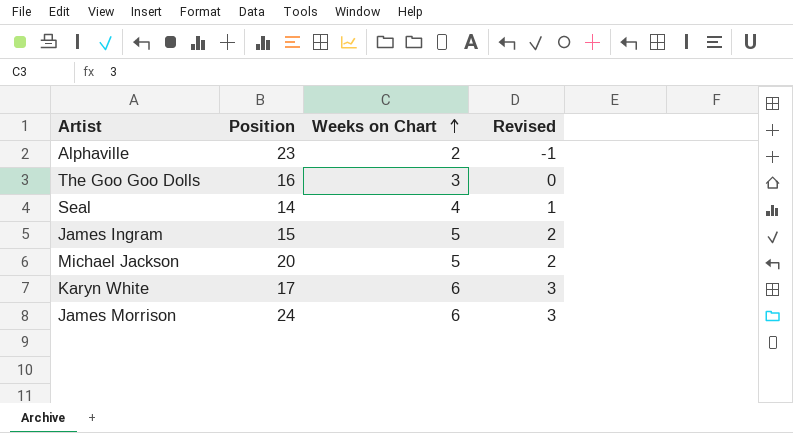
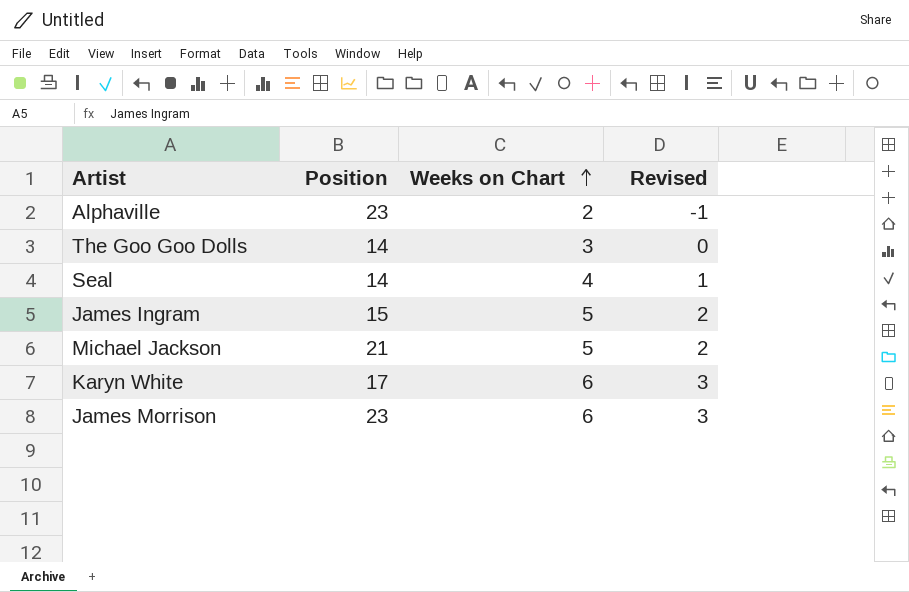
The Goo Goo Dolls | Position: 16 -> 14
Michael Jackson | Position: 20 -> 21
James Morrison | Position: 24 -> 23

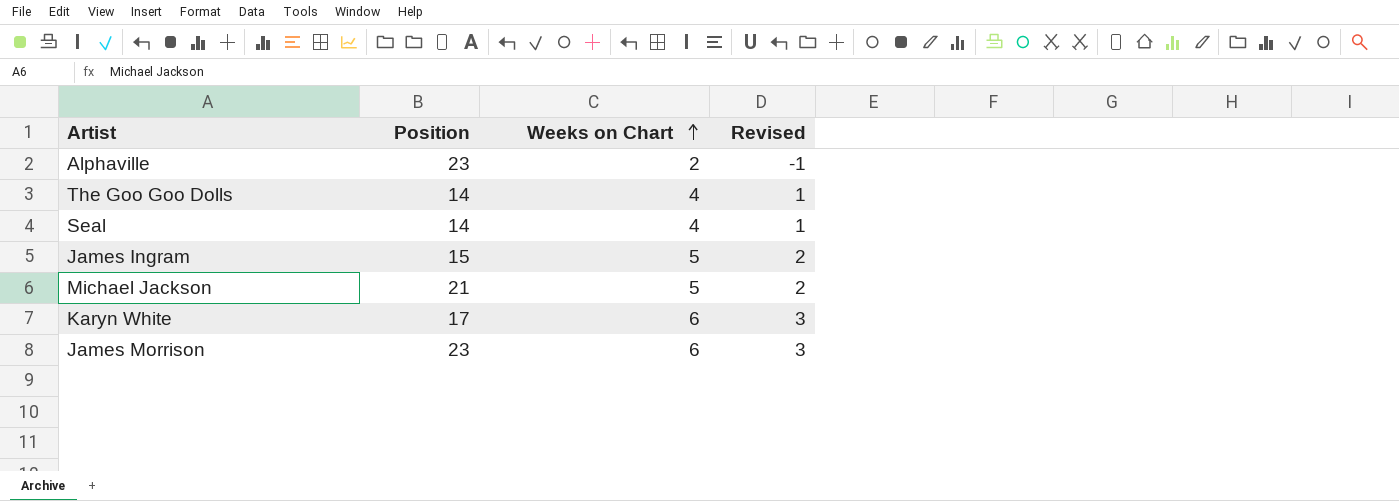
The Goo Goo Dolls | Weeks on Chart: 3 -> 4
The Goo Goo Dolls | Revised: 0 -> 1

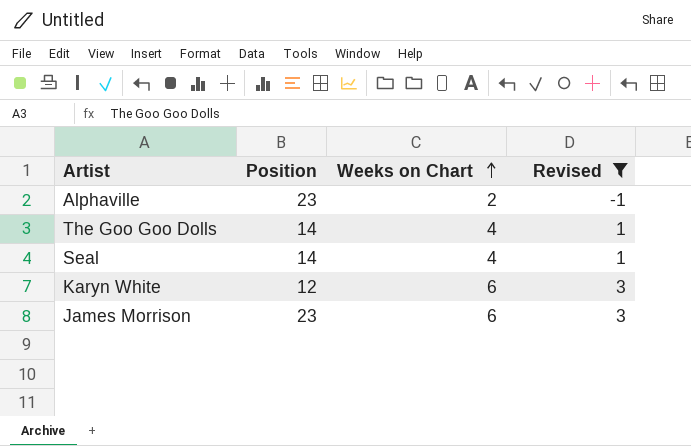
filter: none -> Revised != 2
Karyn White | Position: 17 -> 12

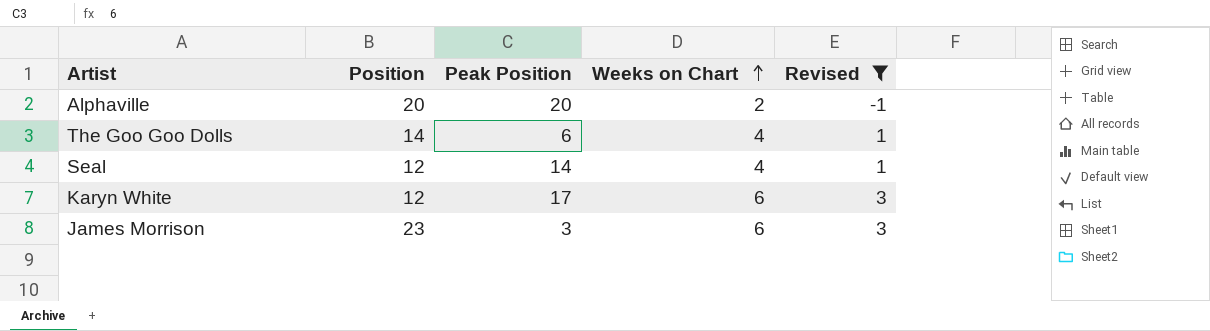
column Peak Position | position: none -> 3
Alphaville | Position: 23 -> 20
Seal | Position: 14 -> 12

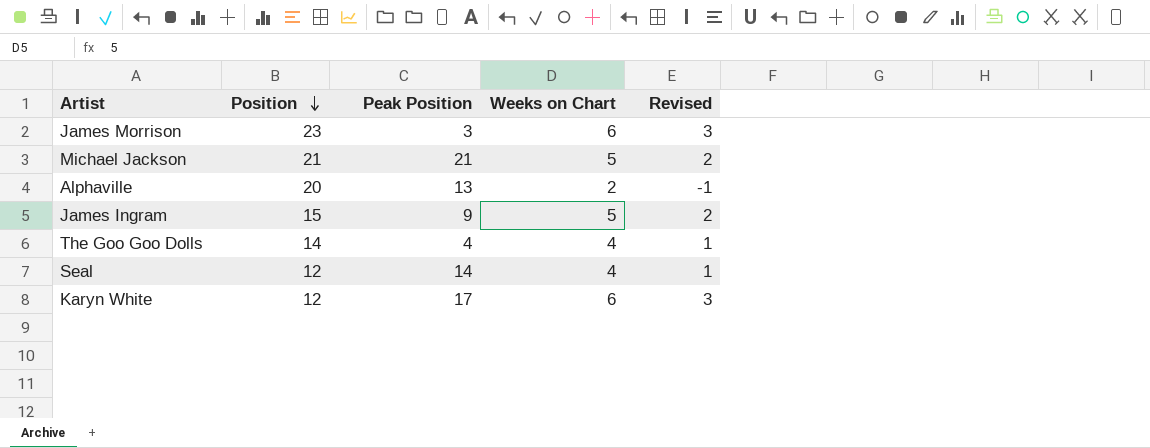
filter: Revised != 2 -> none
row order: Weeks on Chart ascending -> Position descending
Alphaville | Peak Position: 20 -> 13
The Goo Goo Dolls | Peak Position: 6 -> 4

